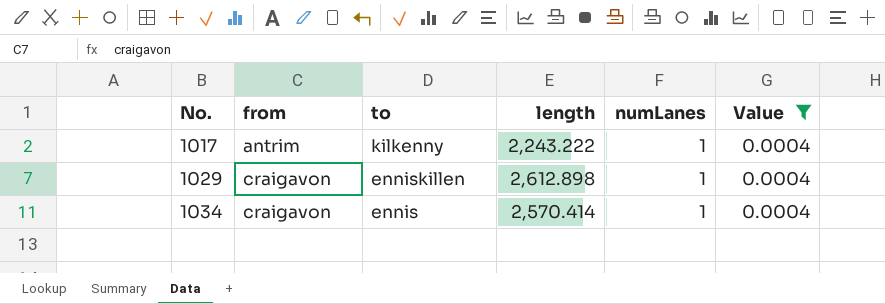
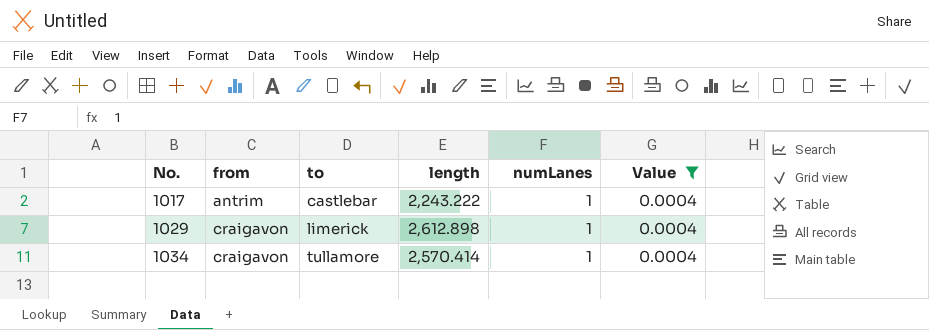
1017 | to: kilkenny -> castlebar
1029 | to: enniskillen -> limerick
1034 | to: ennis -> tullamore

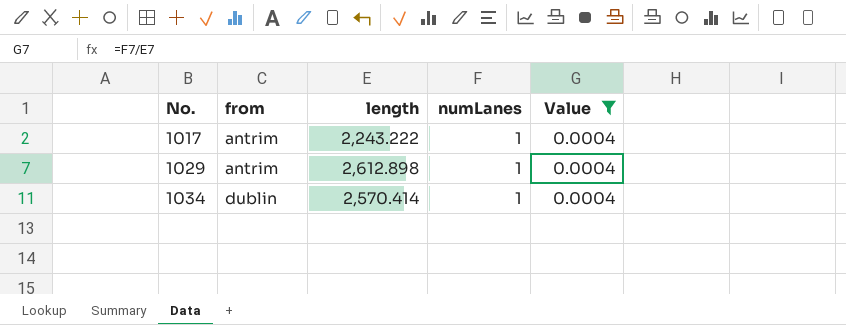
column to | position: 3 -> none
1029 | from: craigavon -> antrim
1034 | from: craigavon -> dublin

